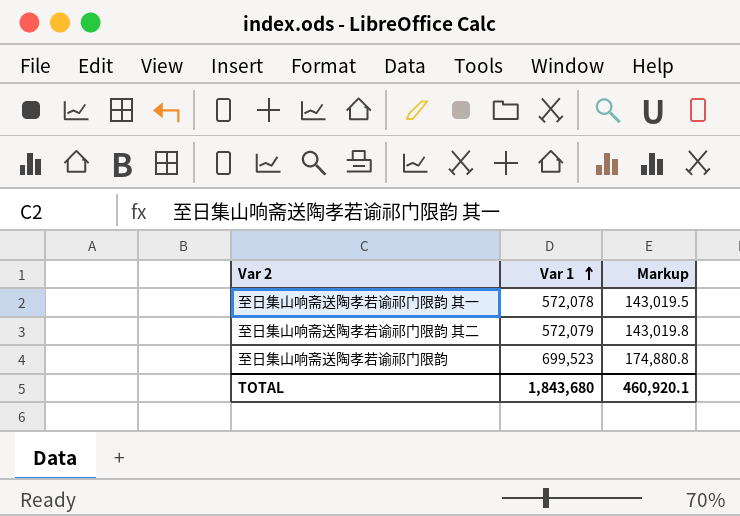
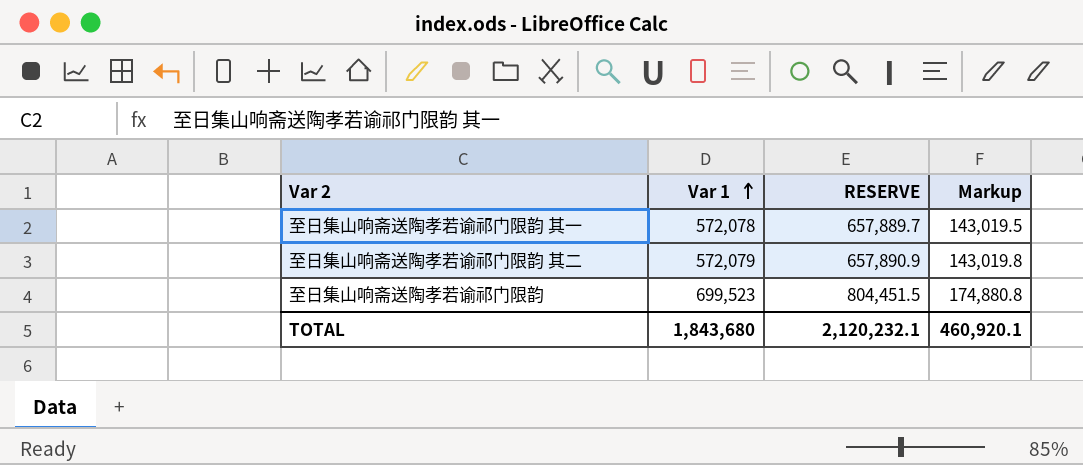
column RESERVE | formula: none -> [Var 1] * 1.15

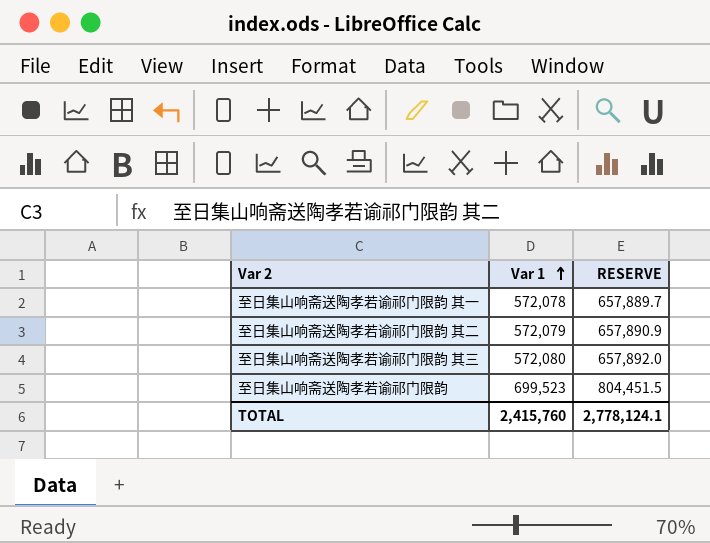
column Markup | formula: [Var 1] * 0.25 -> none
row 至日集山响斋送陶孝若谕祁门限韵 其三: none -> 572,080 | 657,892.0
TOTAL | Var 1: 1,843,680 -> 2,415,760
TOTAL | RESERVE: 2,120,232.1 -> 2,778,124.1

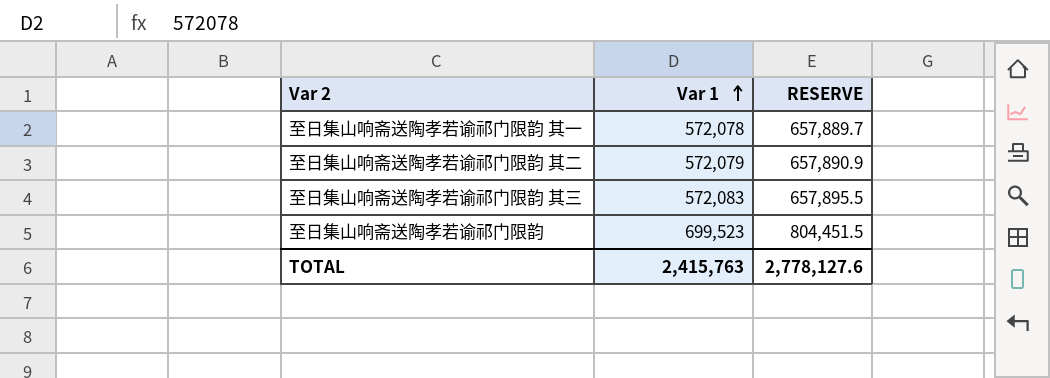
至日集山响斋送陶孝若谕祁门限韵 其三 | Var 1: 572,080 -> 572,083
至日集山响斋送陶孝若谕祁门限韵 其三 | RESERVE: 657,892.0 -> 657,895.5
TOTAL | Var 1: 2,415,760 -> 2,415,763
TOTAL | RESERVE: 2,778,124.1 -> 2,778,127.6

